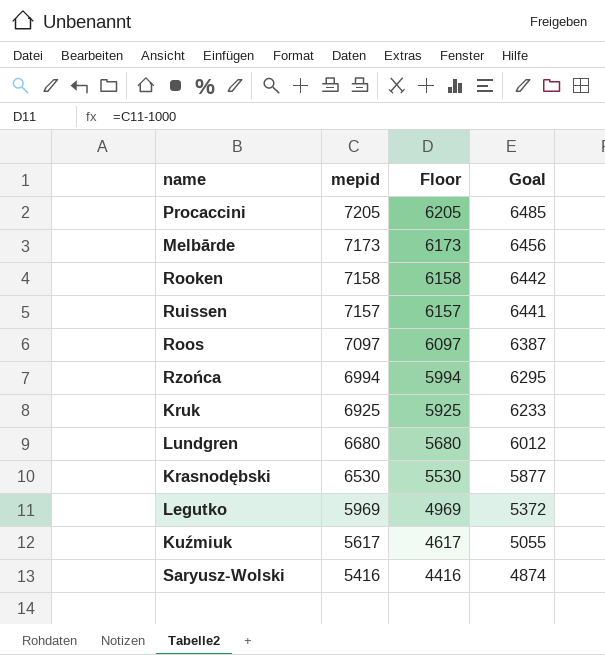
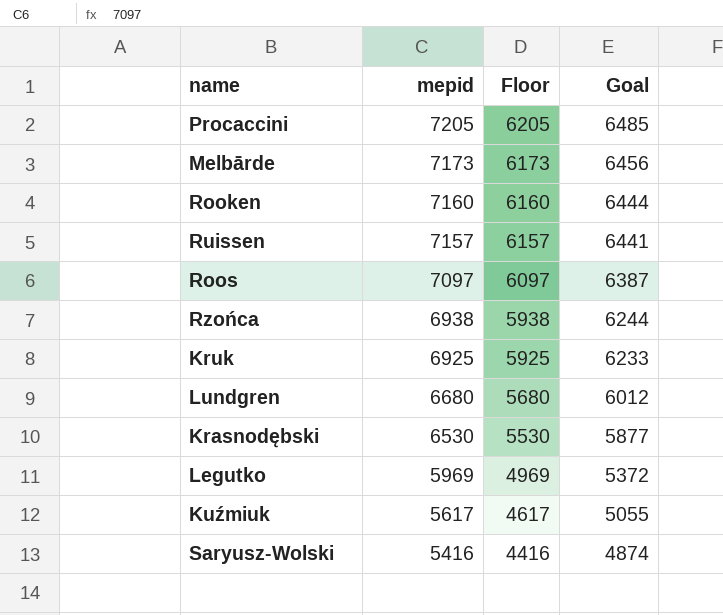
Rooken | mepid: 7158 -> 7160
Rooken | Floor: 6158 -> 6160
Rooken | Goal: 6442 -> 6444
Rzońca | mepid: 6994 -> 6938
Rzońca | Floor: 5994 -> 5938
Rzońca | Goal: 6295 -> 6244

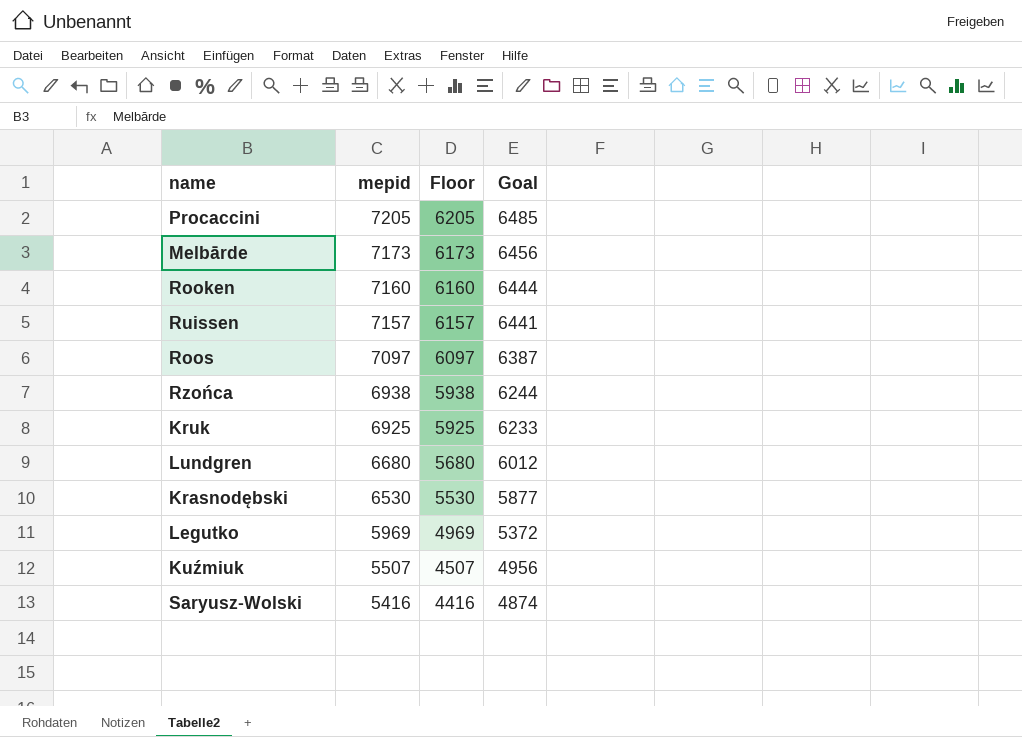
Kuźmiuk | mepid: 5617 -> 5507
Kuźmiuk | Floor: 4617 -> 4507
Kuźmiuk | Goal: 5055 -> 4956

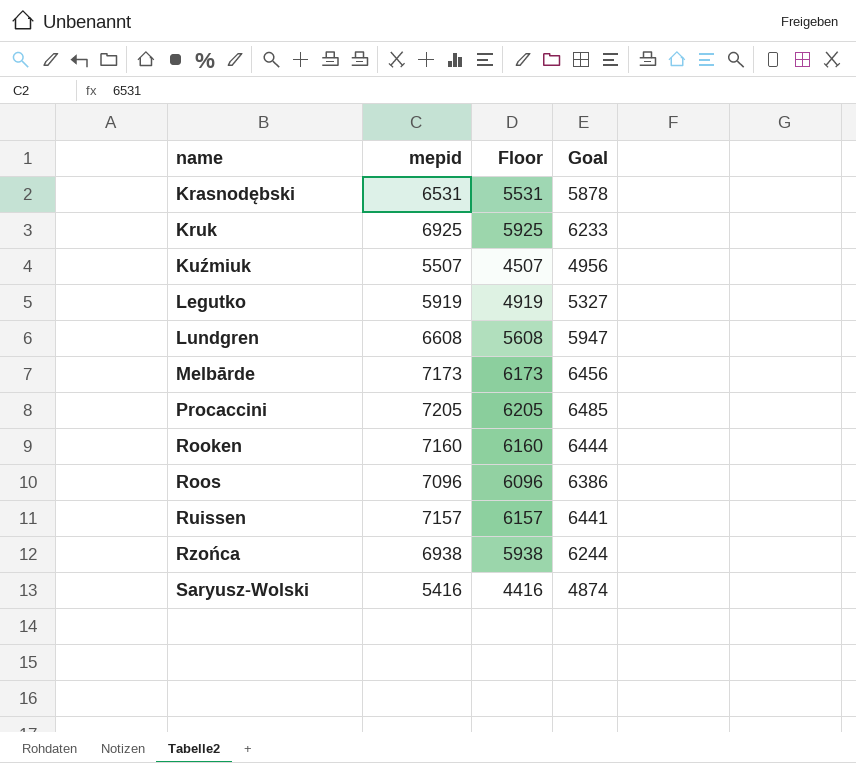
row order: mepid descending -> name ascending
Krasnodębski | mepid: 6530 -> 6531
Krasnodębski | Floor: 5530 -> 5531
Krasnodębski | Goal: 5877 -> 5878
Legutko | mepid: 5969 -> 5919
Legutko | Floor: 4969 -> 4919
Legutko | Goal: 5372 -> 5327
Lundgren | mepid: 6680 -> 6608
Lundgren | Floor: 5680 -> 5608
Lundgren | Goal: 6012 -> 5947
Roos | mepid: 7097 -> 7096
Roos | Floor: 6097 -> 6096
Roos | Goal: 6387 -> 6386

